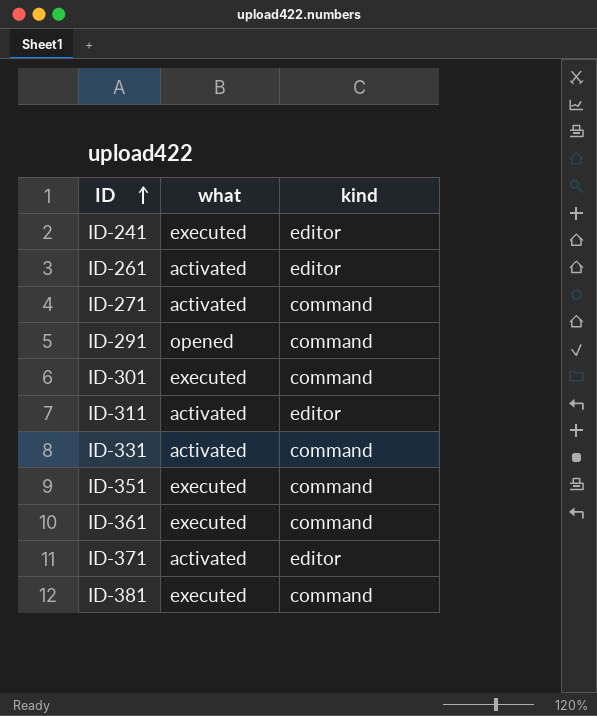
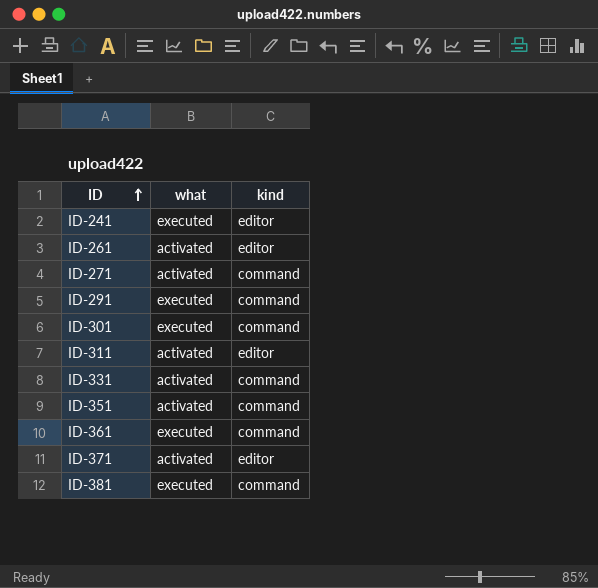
ID-291 | what: opened -> executed
ID-351 | what: executed -> activated

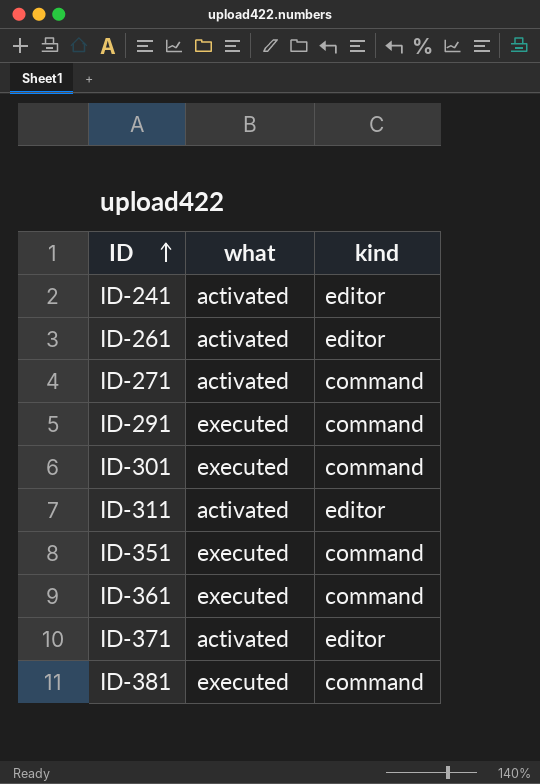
row ID-331: activated | command -> none
ID-241 | what: executed -> activated
ID-351 | what: activated -> executed

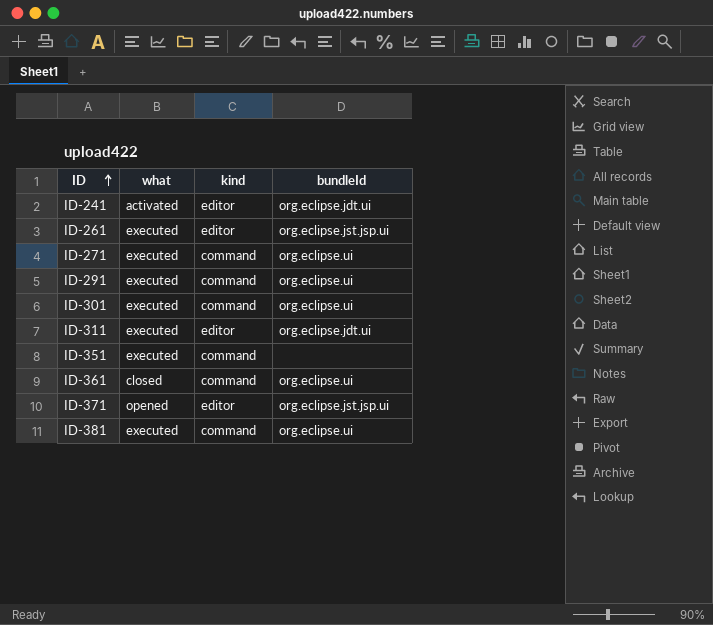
column bundleId | position: none -> 4
ID-261 | what: activated -> executed
ID-271 | what: activated -> executed
ID-311 | what: activated -> executed
ID-361 | what: executed -> closed
ID-371 | what: activated -> opened

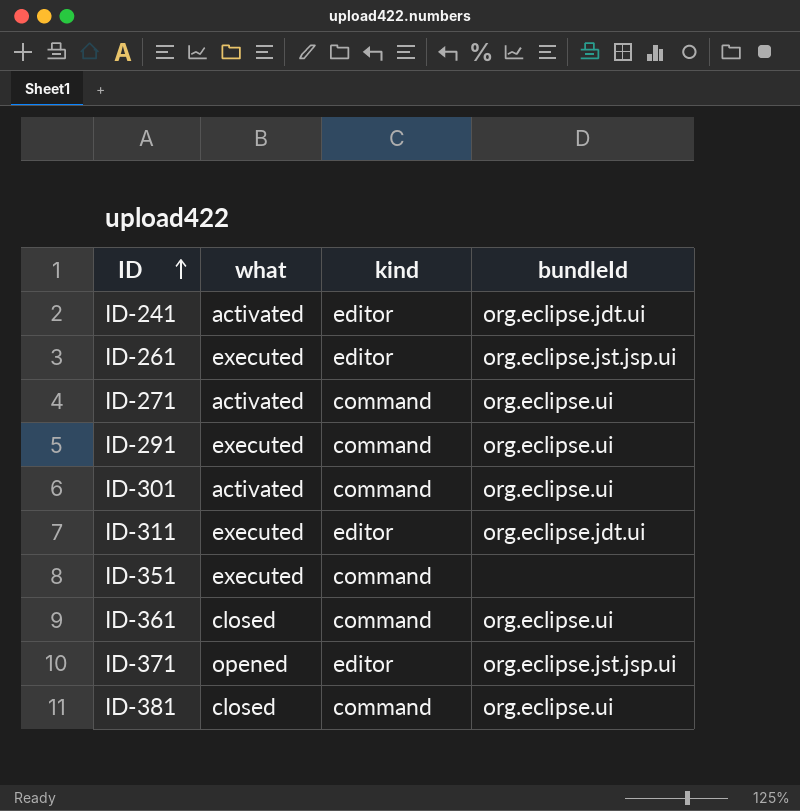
ID-271 | what: executed -> activated
ID-301 | what: executed -> activated
ID-381 | what: executed -> closed

